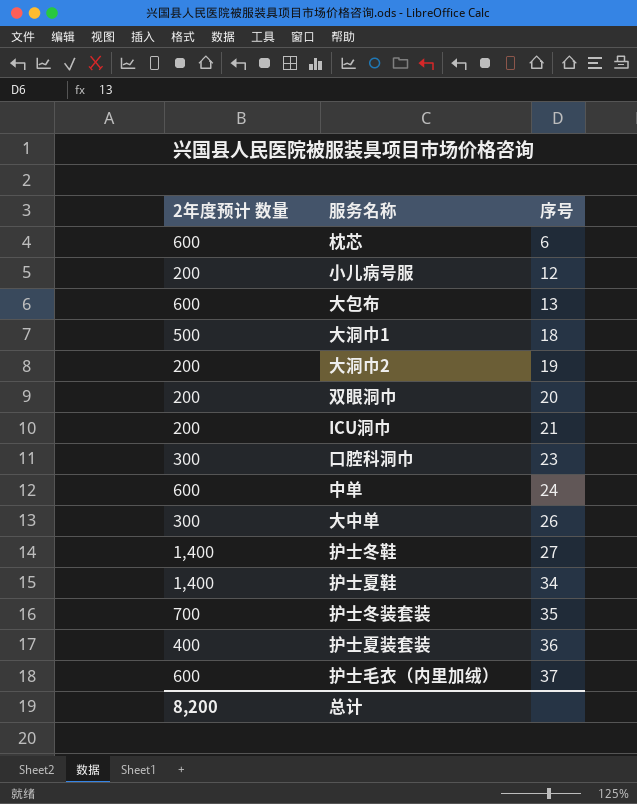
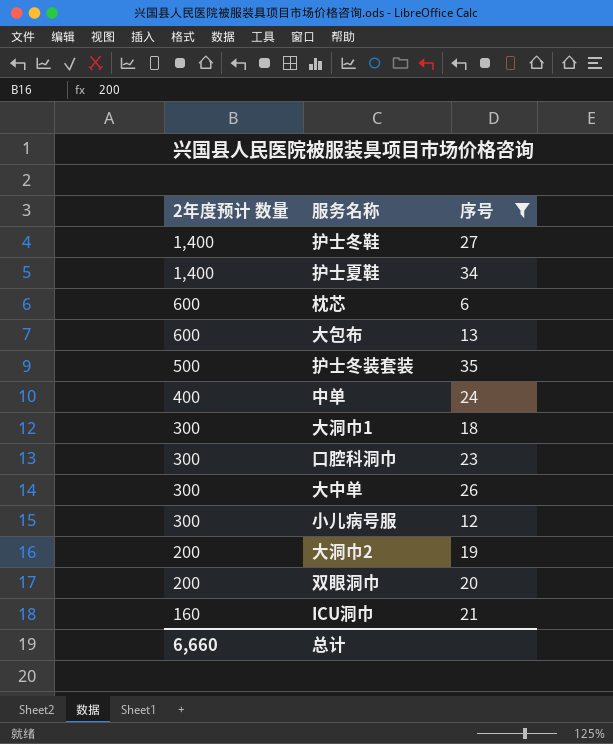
filter: none -> 序号 <= 35
row order: 序号 ascending -> 2年度预计 数量 descending
护士冬装套装 | 2年度预计 数量: 700 -> 500
中单 | 2年度预计 数量: 600 -> 400
大洞巾1 | 2年度预计 数量: 500 -> 300
小儿病号服 | 2年度预计 数量: 200 -> 300
ICU洞巾 | 2年度预计 数量: 200 -> 160
总计 | 2年度预计 数量: 8,200 -> 6,660

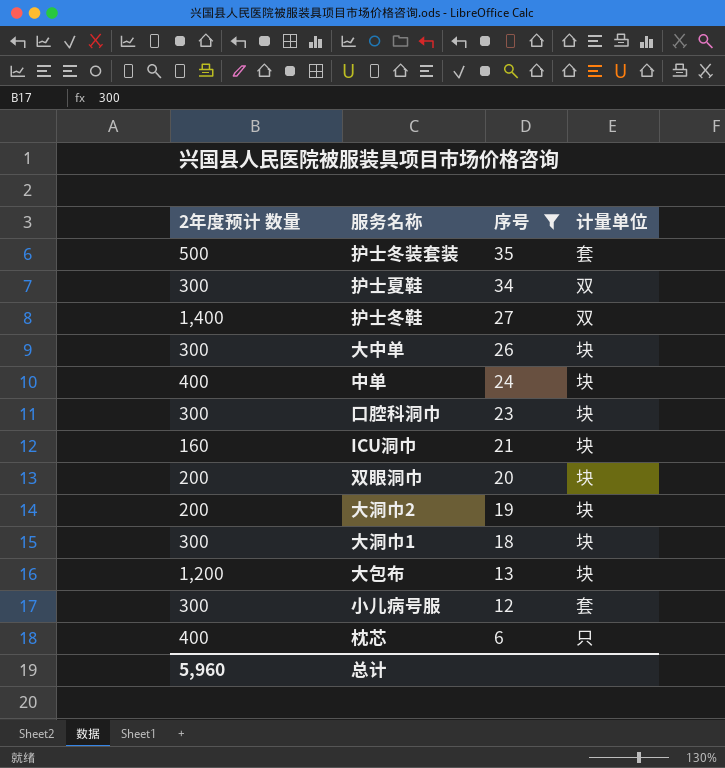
row order: 2年度预计 数量 descending -> 序号 descending
column 计量单位 | position: none -> 4
护士夏鞋 | 2年度预计 数量: 1,400 -> 300
大包布 | 2年度预计 数量: 600 -> 1,200
枕芯 | 2年度预计 数量: 600 -> 400
总计 | 2年度预计 数量: 6,660 -> 5,960

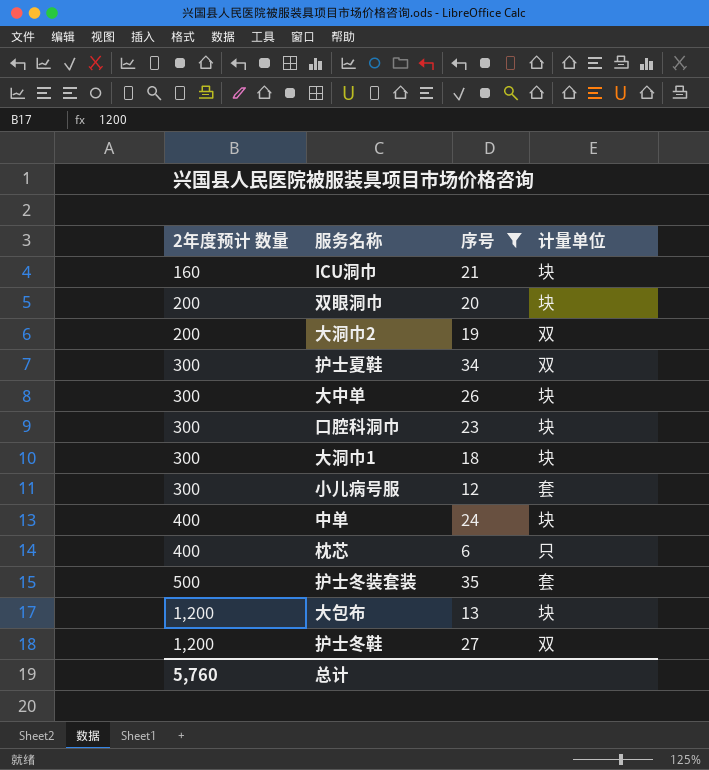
row order: 序号 descending -> 2年度预计 数量 ascending
大洞巾2 | 计量单位: 块 -> 双
护士冬鞋 | 2年度预计 数量: 1,400 -> 1,200
总计 | 2年度预计 数量: 5,960 -> 5,760

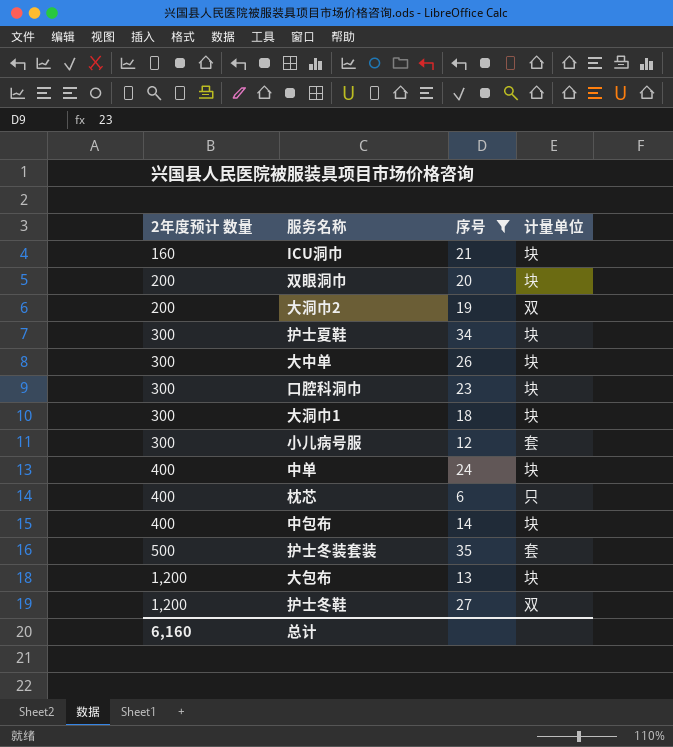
护士夏鞋 | 计量单位: 双 -> 块
row 中包布: none -> 400 | 14 | 块
总计 | 2年度预计 数量: 5,760 -> 6,160

